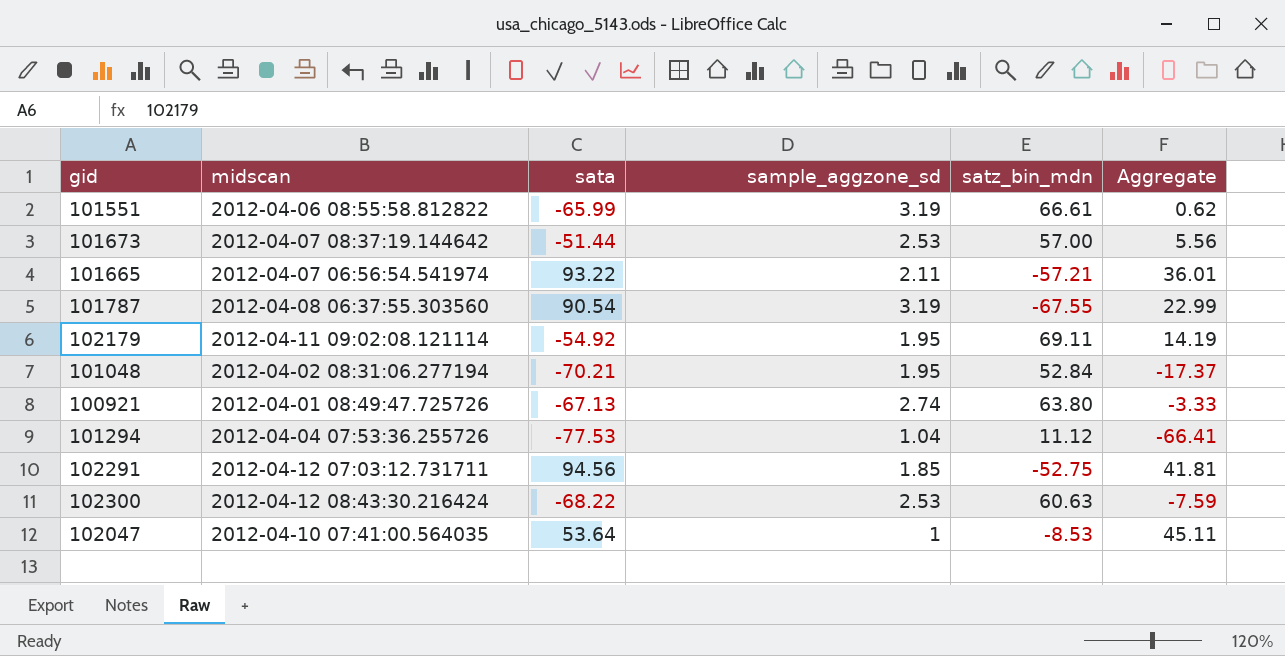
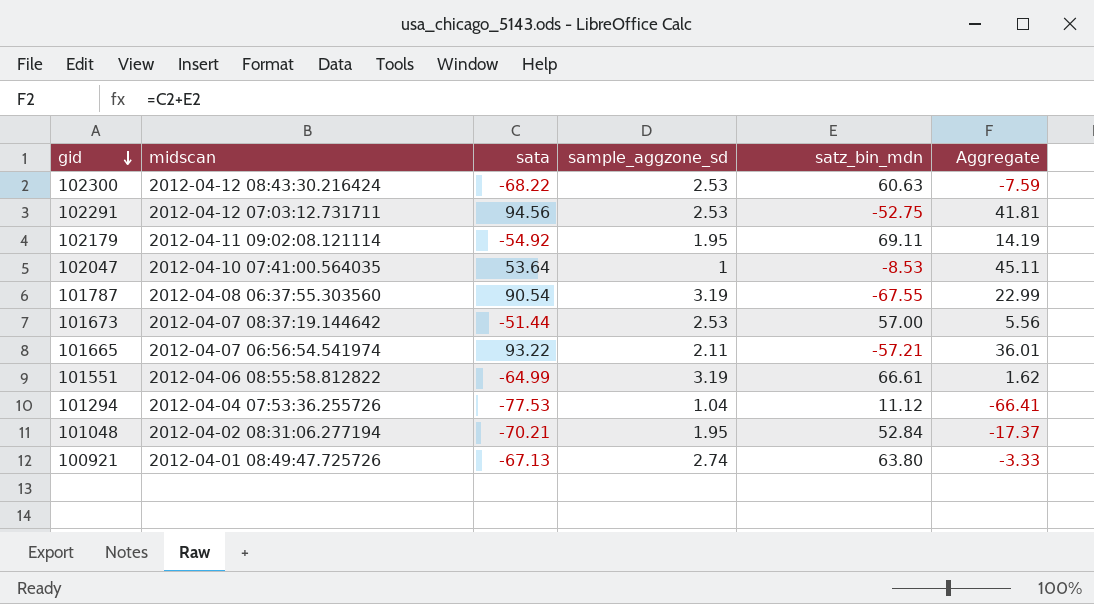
row order: none -> gid descending
102291 | sample_aggzone_sd: 1.85 -> 2.53
101551 | sata: -65.99 -> -64.99
101551 | Aggregate: 0.62 -> 1.62

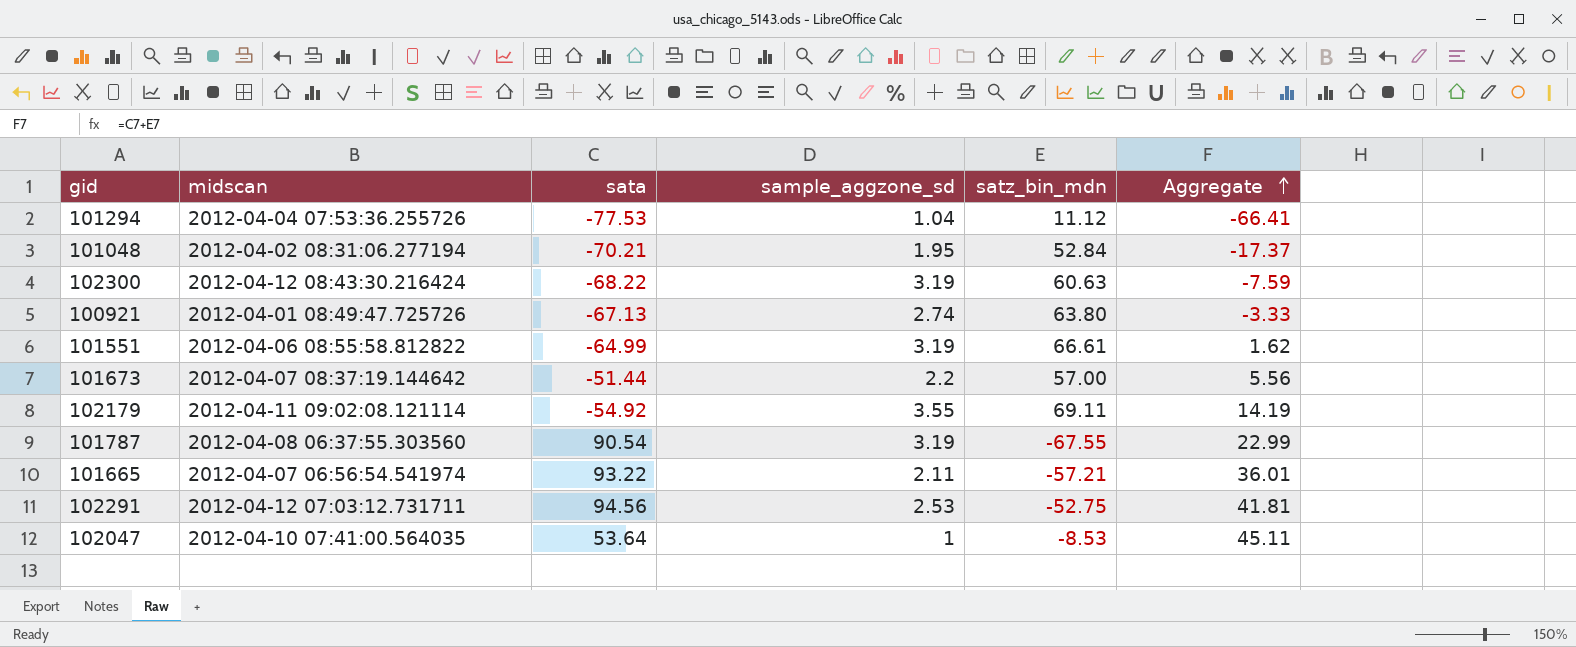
row order: gid descending -> Aggregate ascending
102300 | sample_aggzone_sd: 2.53 -> 3.19
101673 | sample_aggzone_sd: 2.53 -> 2.2
102179 | sample_aggzone_sd: 1.95 -> 3.55

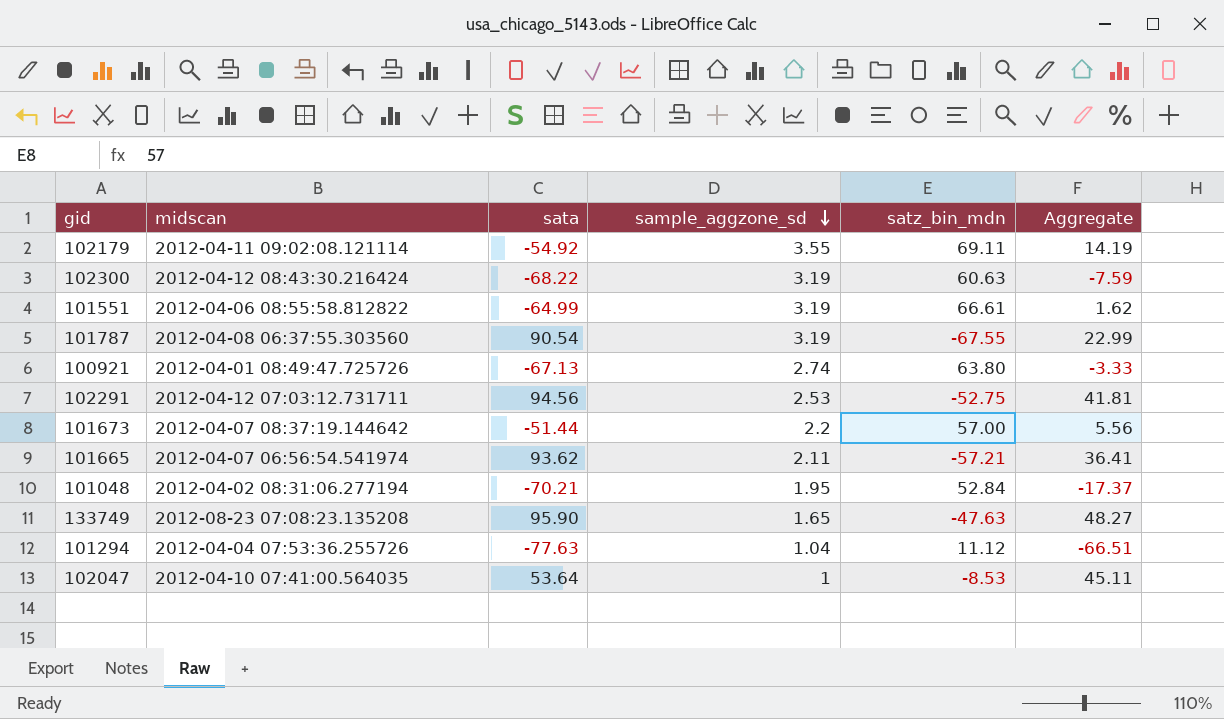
row order: Aggregate ascending -> sample_aggzone_sd descending
101665 | sata: 93.22 -> 93.62
101665 | Aggregate: 36.01 -> 36.41
row 133749: none -> 2012-08-23 07:08:23.135208 | 95.90 | 1.65 | -47.63 | 48.27
101294 | sata: -77.53 -> -77.63
101294 | Aggregate: -66.41 -> -66.51

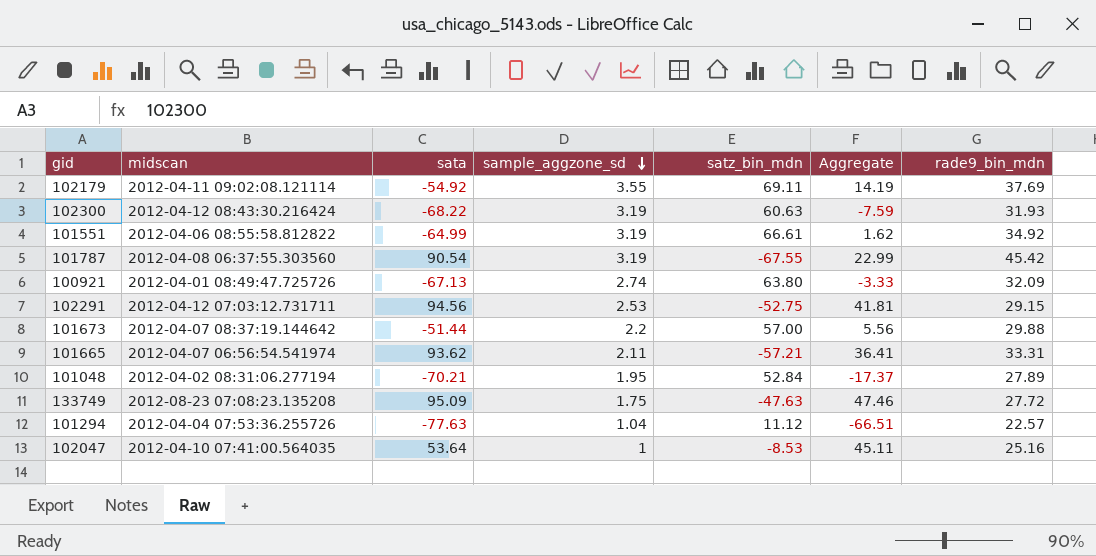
column rade9_bin_mdn | position: none -> 7
133749 | sata: 95.90 -> 95.09
133749 | sample_aggzone_sd: 1.65 -> 1.75
133749 | Aggregate: 48.27 -> 47.46

